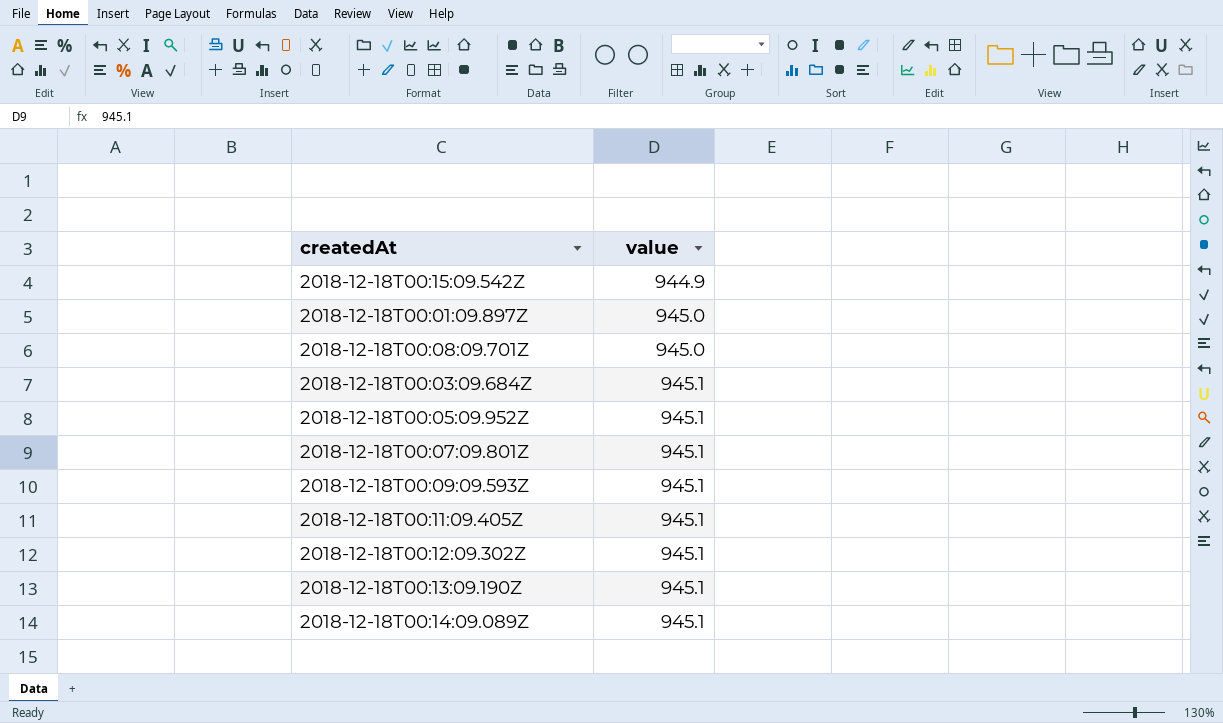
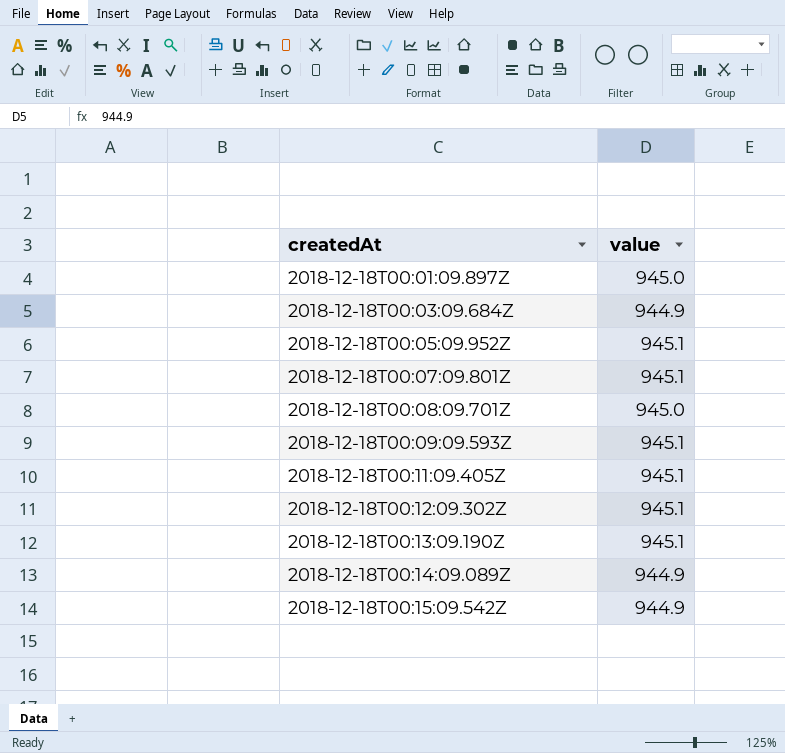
row order: value ascending -> createdAt ascending
2018-12-18T00:03:09.684Z | value: 945.1 -> 944.9
2018-12-18T00:14:09.089Z | value: 945.1 -> 944.9

